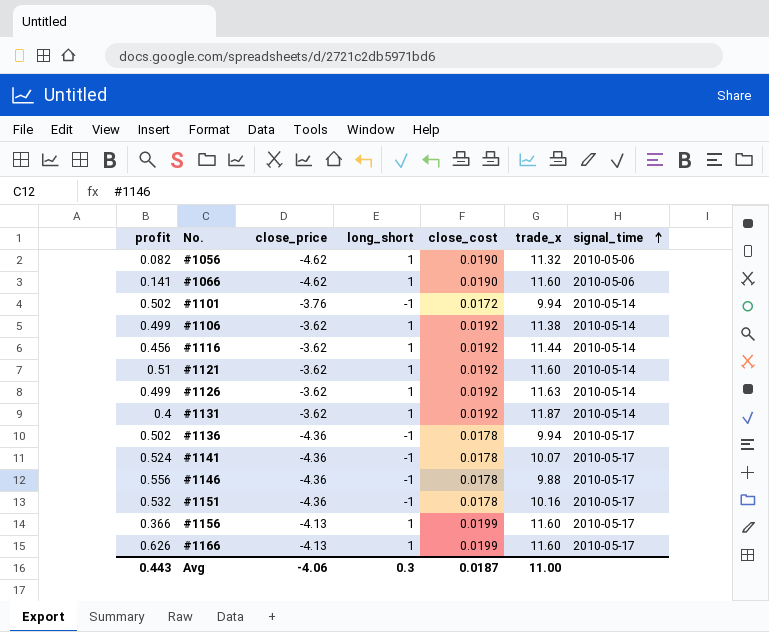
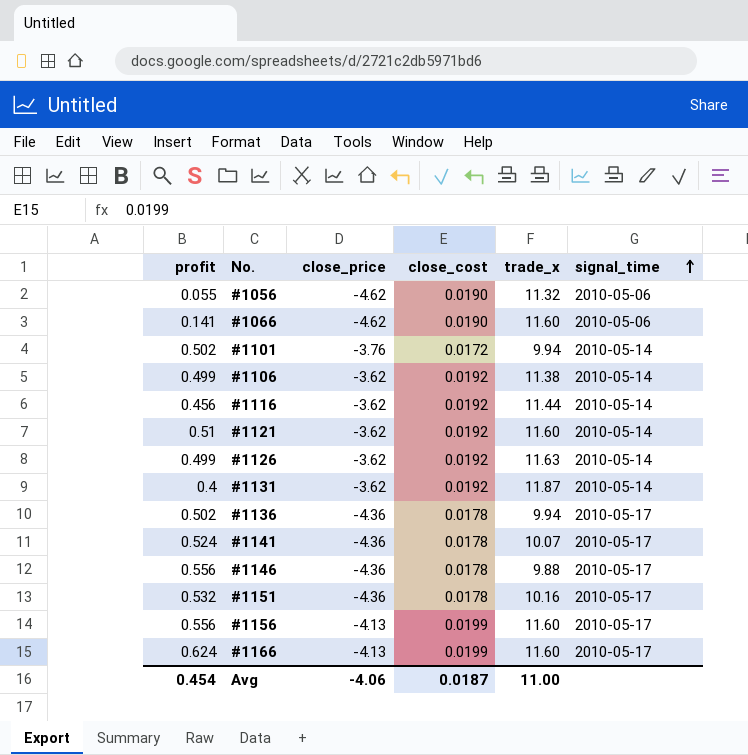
column long_short | position: 4 -> none
#1056 | profit: 0.082 -> 0.055
#1156 | profit: 0.366 -> 0.556
#1166 | profit: 0.626 -> 0.624
Avg | profit: 0.443 -> 0.454

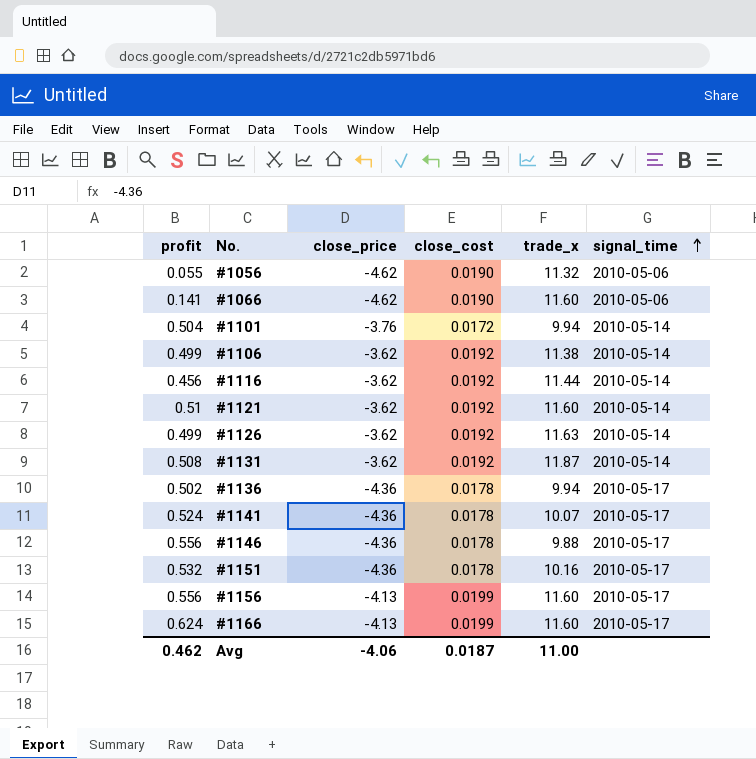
#1101 | profit: 0.502 -> 0.504
#1131 | profit: 0.4 -> 0.508
Avg | profit: 0.454 -> 0.462

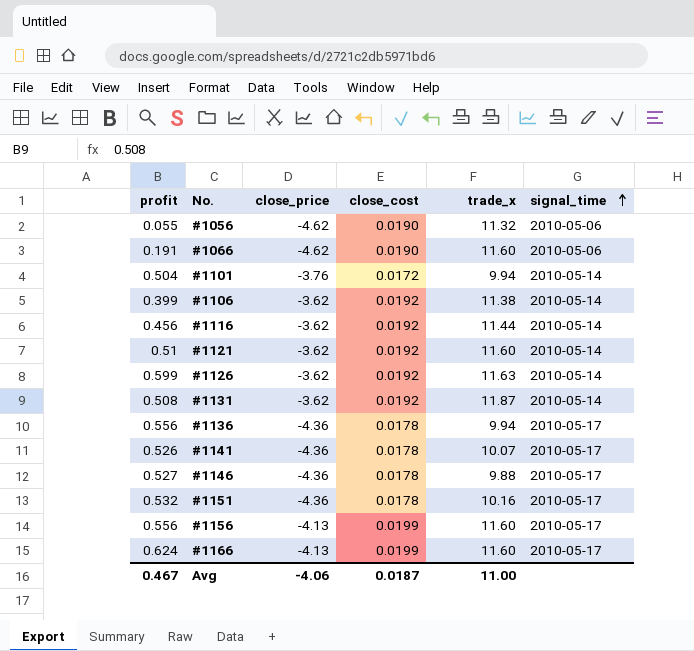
#1066 | profit: 0.141 -> 0.191
#1106 | profit: 0.499 -> 0.399
#1126 | profit: 0.499 -> 0.599
#1136 | profit: 0.502 -> 0.556
#1141 | profit: 0.524 -> 0.526
#1146 | profit: 0.556 -> 0.527
Avg | profit: 0.462 -> 0.467

